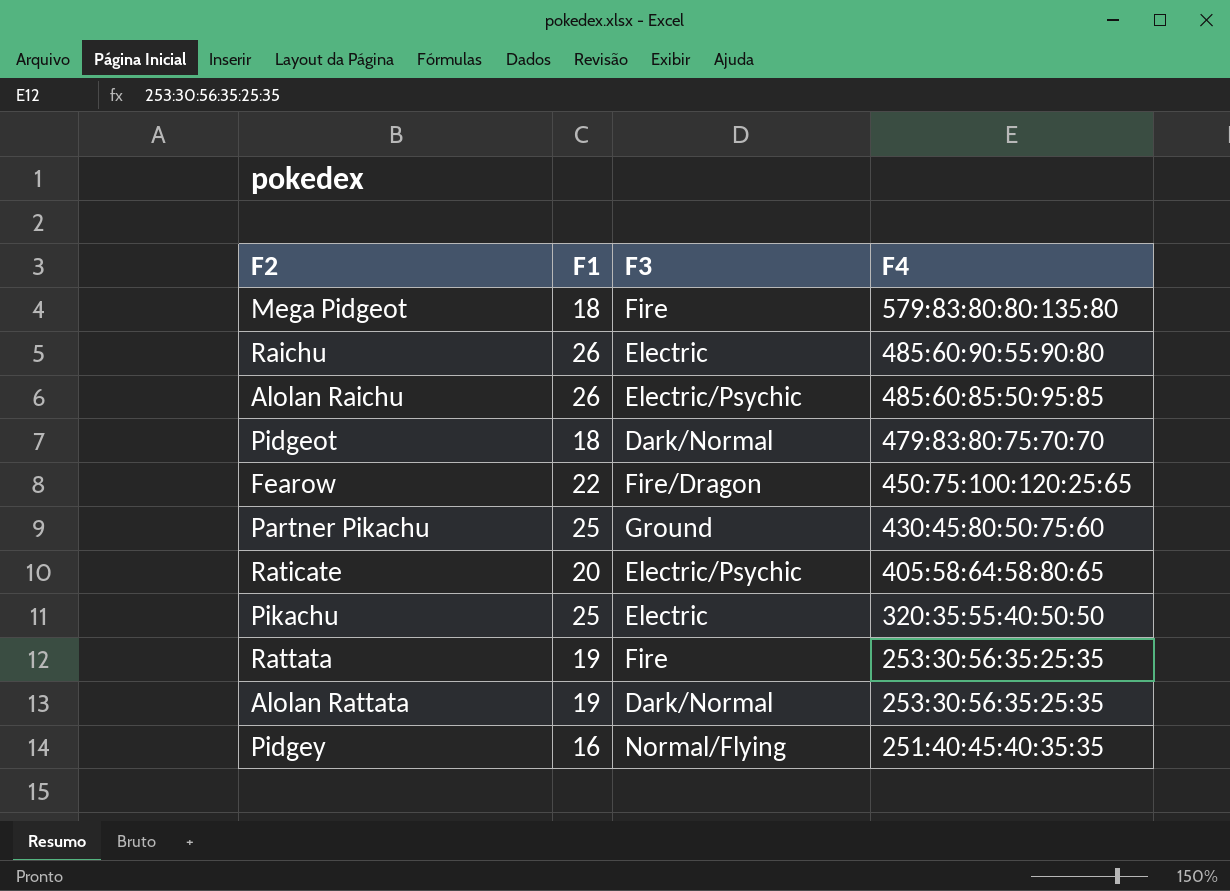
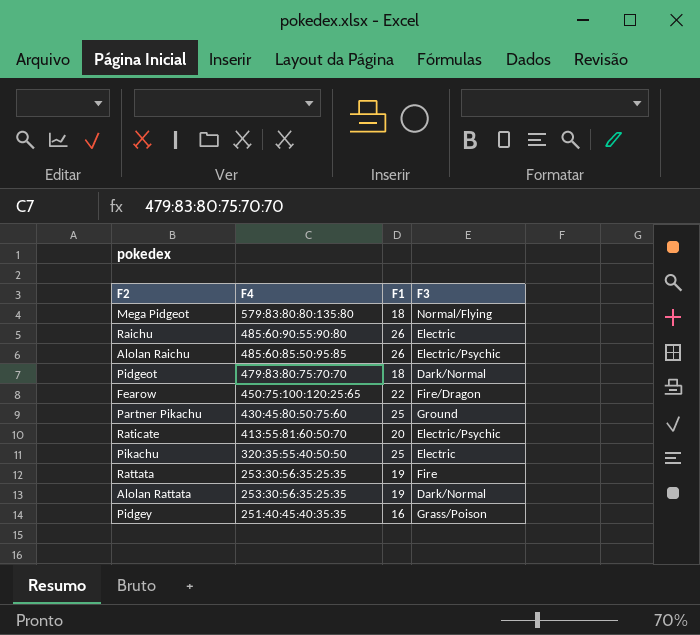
column F4 | position: 4 -> 2
Mega Pidgeot | F3: Fire -> Normal/Flying
Raticate | F4: 405:58:64:58:80:65 -> 413:55:81:60:50:70
Pidgey | F3: Normal/Flying -> Grass/Poison

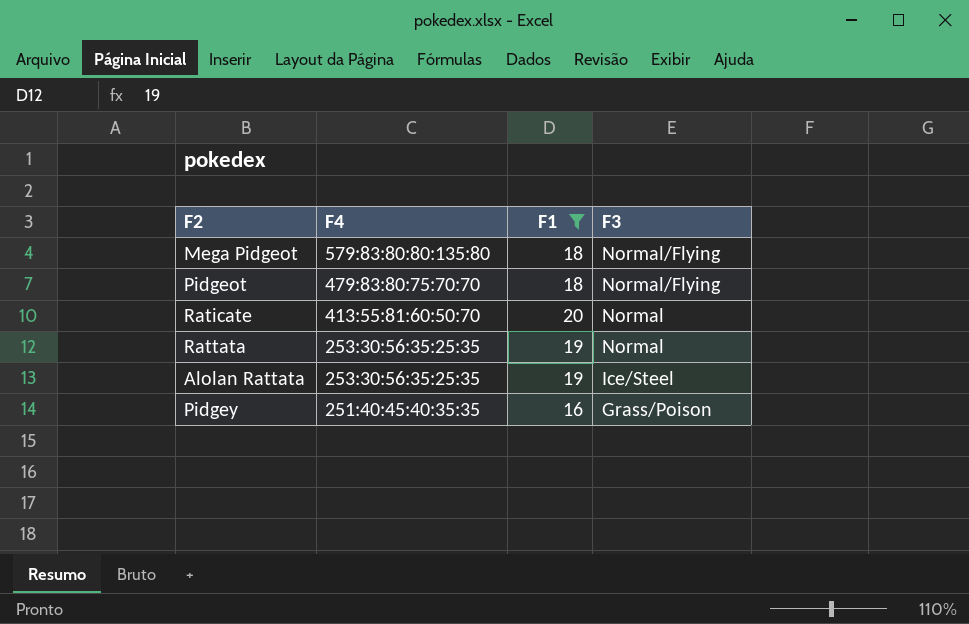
filter: none -> F1 <= 20
Pidgeot | F3: Dark/Normal -> Normal/Flying
Raticate | F3: Electric/Psychic -> Normal
Rattata | F3: Fire -> Normal
Alolan Rattata | F3: Dark/Normal -> Ice/Steel

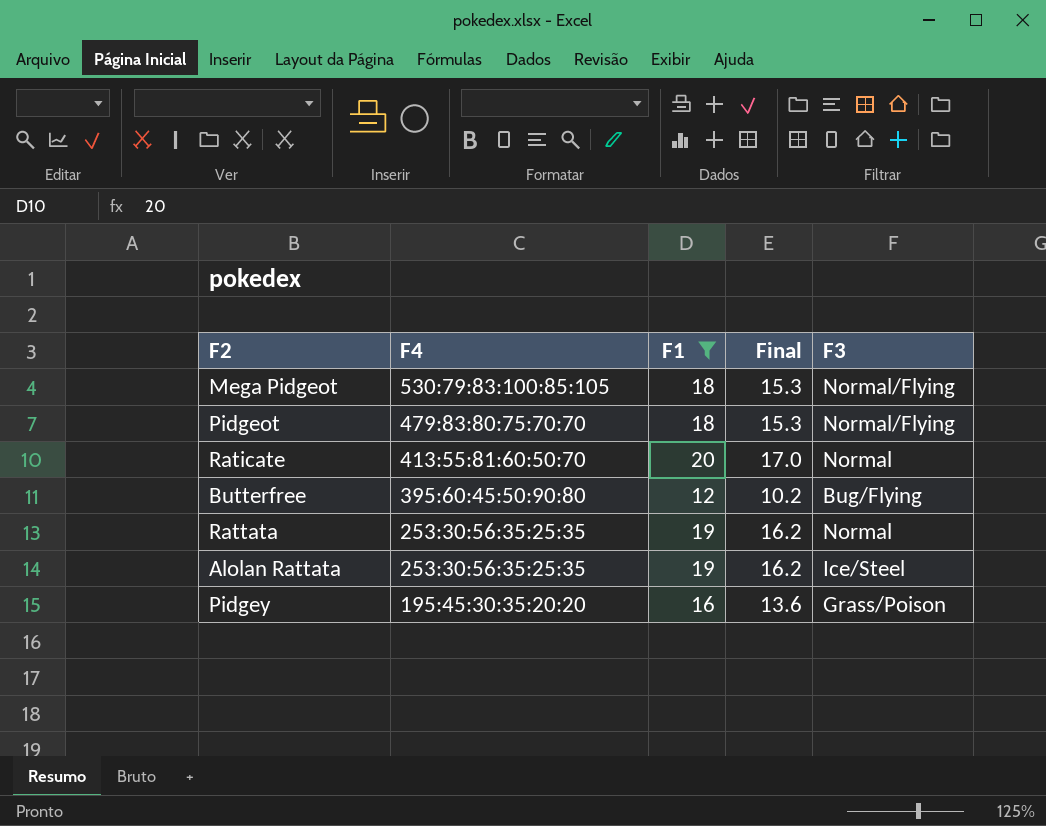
column Final | formula: none -> [F1] * 0.85
Mega Pidgeot | F4: 579:83:80:80:135:80 -> 530:79:83:100:85:105
row Butterfree: none -> 395:60:45:50:90:80 | 12 | 10.2 | Bug/Flying
Pidgey | F4: 251:40:45:40:35:35 -> 195:45:30:35:20:20

